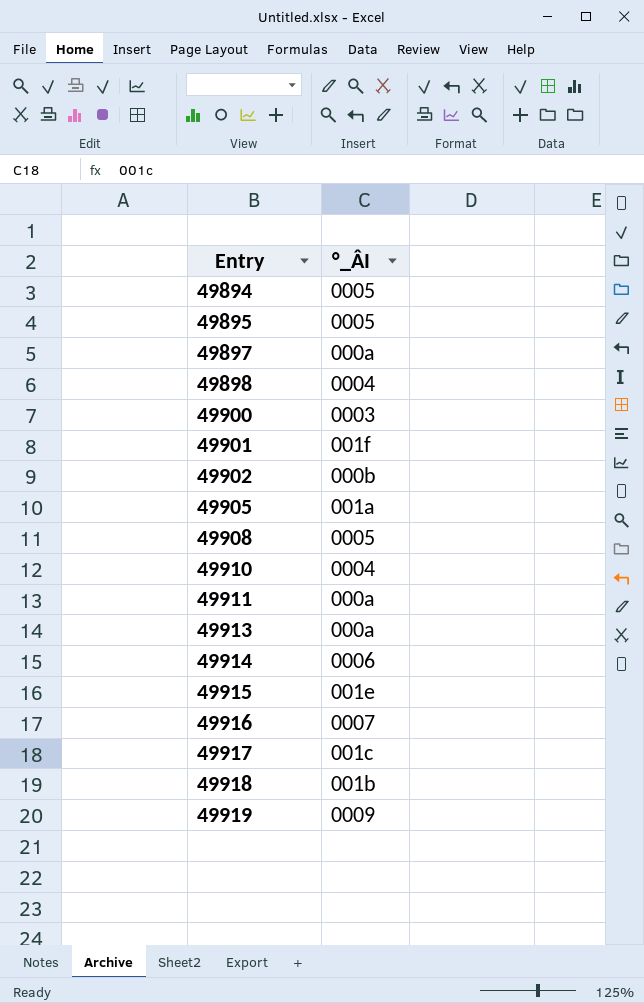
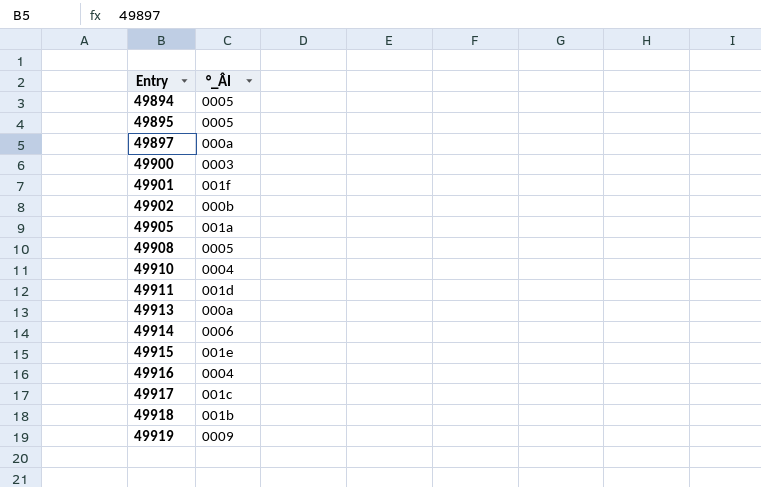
row 49898: 0004 -> none
49911 | °_ÂI: 000a -> 001d
49916 | °_ÂI: 0007 -> 0004

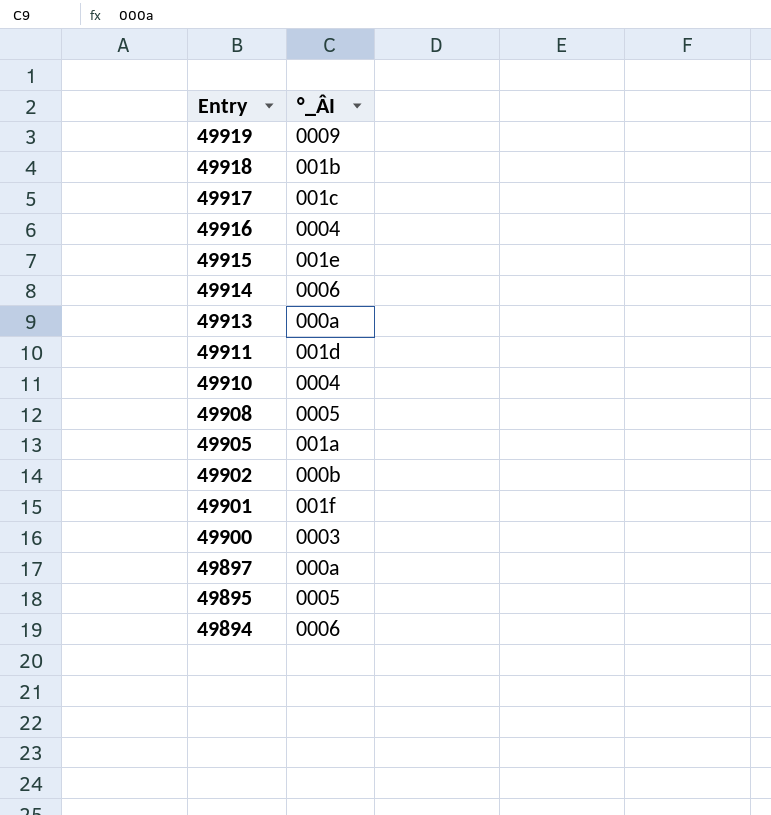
row order: Entry ascending -> Entry descending
49894 | °_ÂI: 0005 -> 0006

